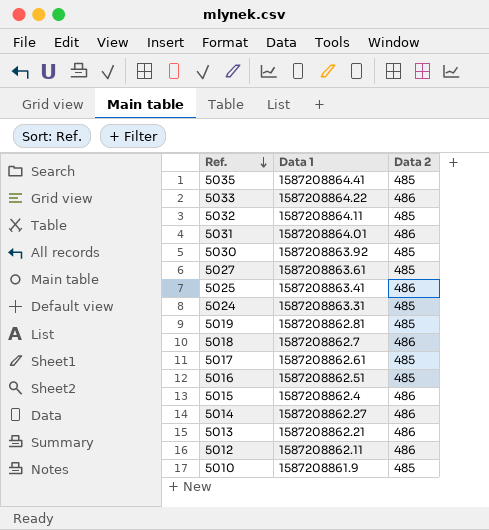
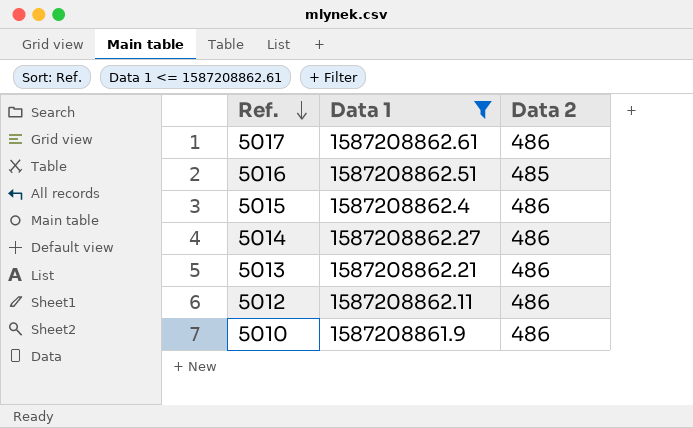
filter: none -> Data 1 <= 1587208862.61
5017 | Data 2: 485 -> 486
5010 | Data 2: 485 -> 486

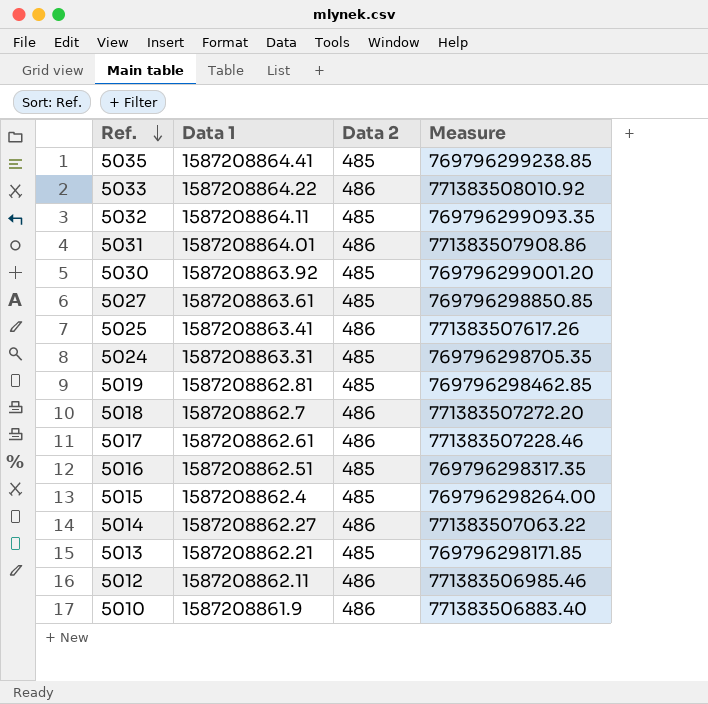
filter: Data 1 <= 1587208862.61 -> none
column Measure | formula: none -> [Data 1] * [Data 2]
5015 | Data 2: 486 -> 485
5013 | Data 2: 486 -> 485

